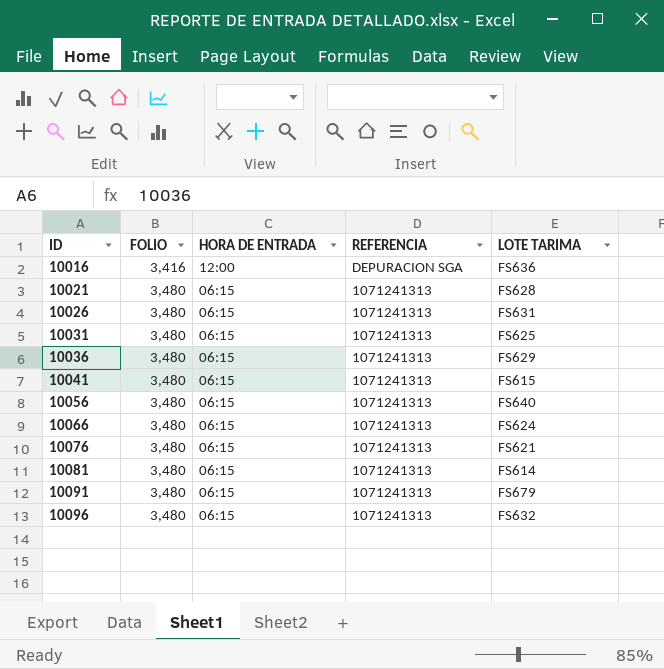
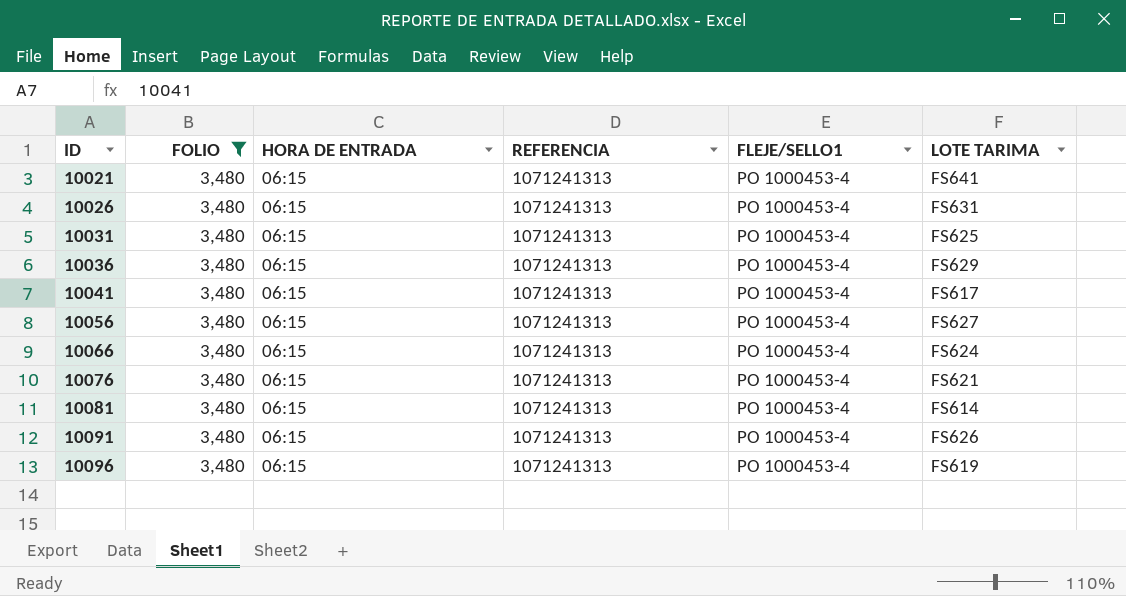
filter: none -> FOLIO = 3,480
column FLEJE/SELLO1 | position: none -> 5
10021 | LOTE TARIMA: FS628 -> FS641
10041 | LOTE TARIMA: FS615 -> FS617
10056 | LOTE TARIMA: FS640 -> FS627
10091 | LOTE TARIMA: FS679 -> FS626
10096 | LOTE TARIMA: FS632 -> FS619

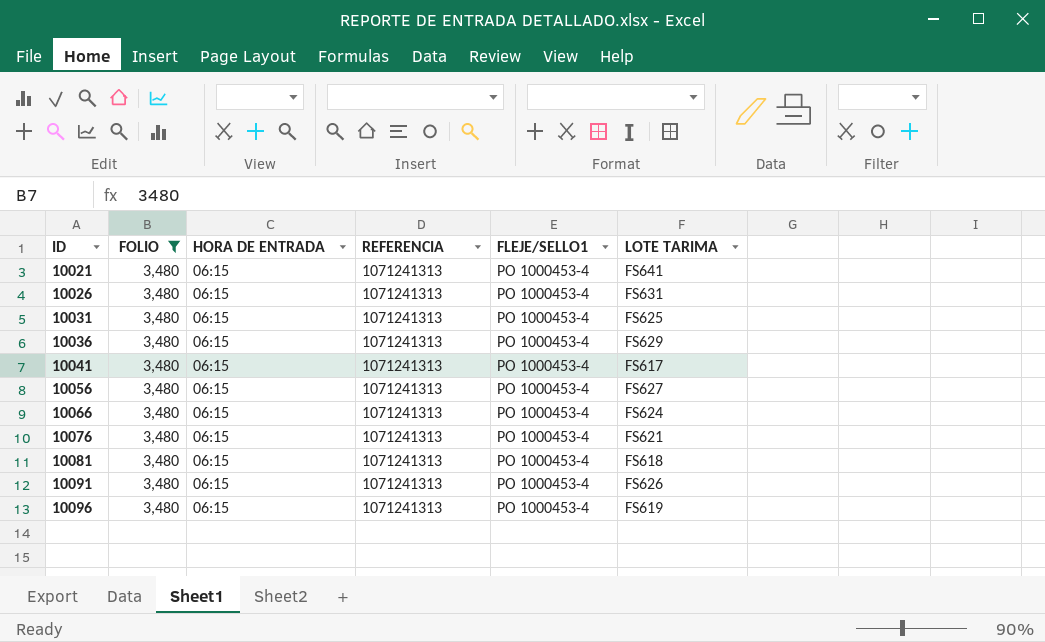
10081 | LOTE TARIMA: FS614 -> FS618

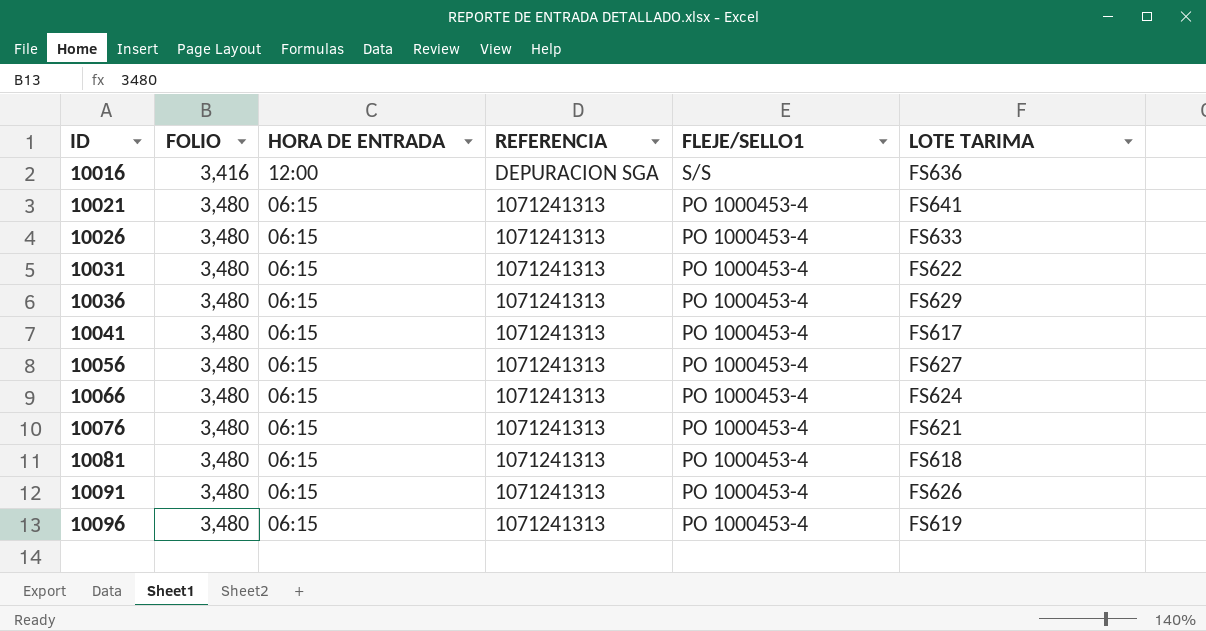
filter: FOLIO = 3,480 -> none
10026 | LOTE TARIMA: FS631 -> FS633
10031 | LOTE TARIMA: FS625 -> FS622

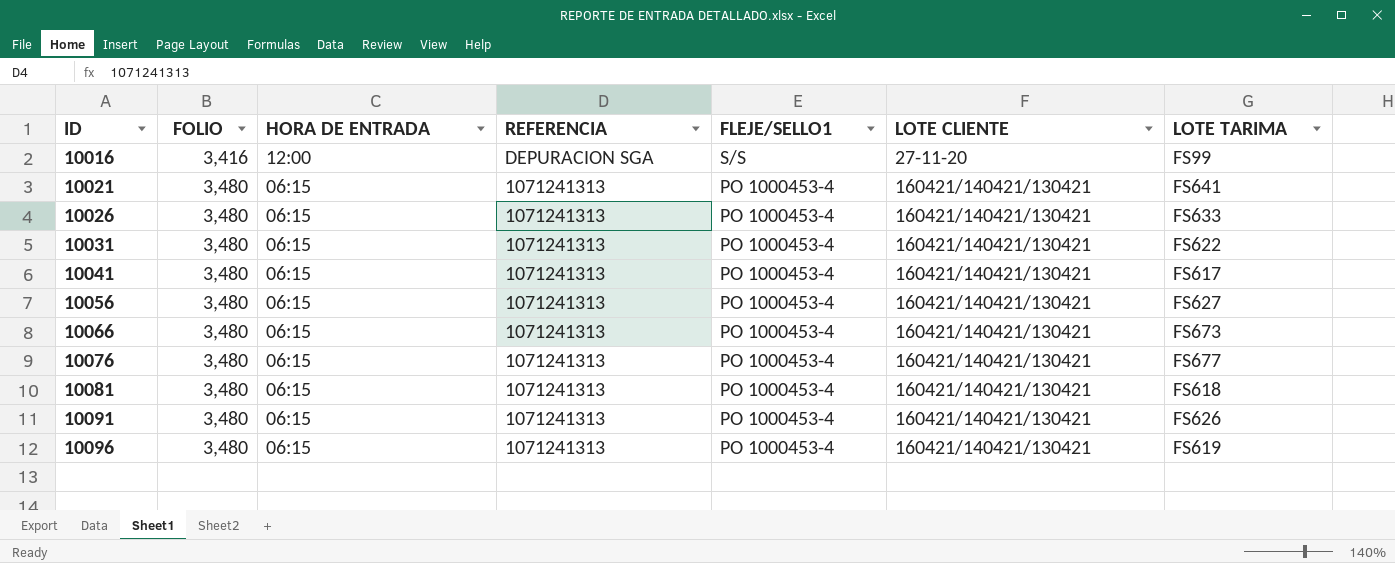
column LOTE CLIENTE | position: none -> 6
row 10036: 3,480 | 06:15 | 1071241313 | PO 1000453-4 | FS629 -> none
10016 | LOTE TARIMA: FS636 -> FS99
10066 | LOTE TARIMA: FS624 -> FS673
10076 | LOTE TARIMA: FS621 -> FS677

